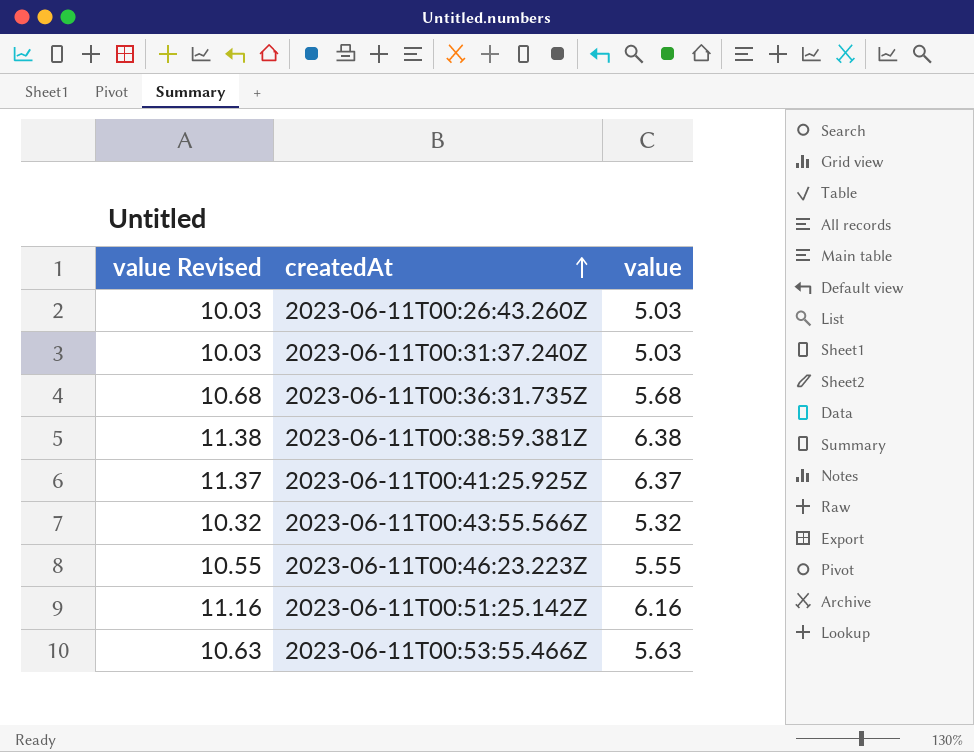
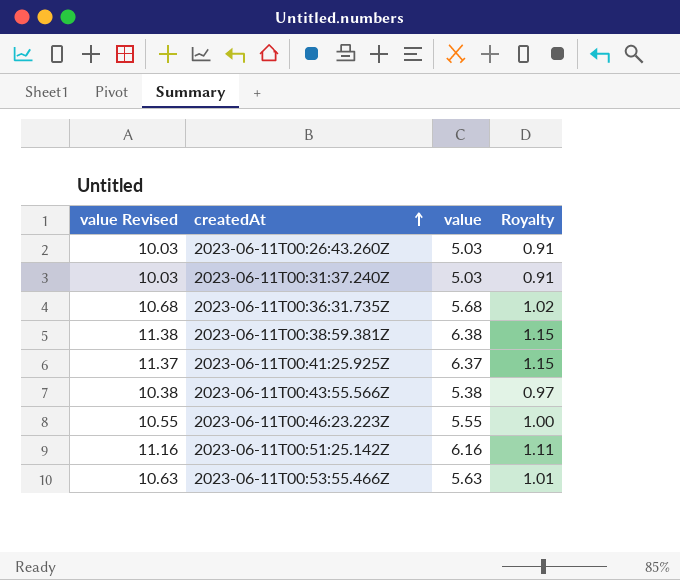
column Royalty | formula: none -> [value] * 0.18
2023-06-11T00:43:55.566Z | value Revised: 10.32 -> 10.38
2023-06-11T00:43:55.566Z | value: 5.32 -> 5.38

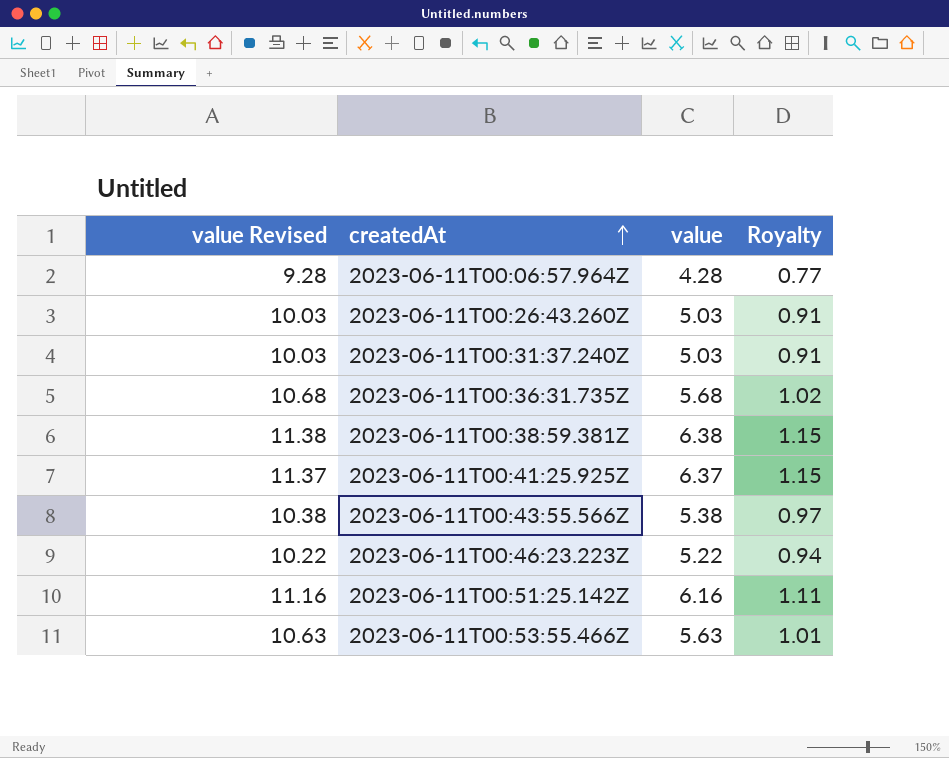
row 2023-06-11T00:06:57.964Z: none -> 9.28 | 4.28 | 0.77
2023-06-11T00:46:23.223Z | value Revised: 10.55 -> 10.22
2023-06-11T00:46:23.223Z | value: 5.55 -> 5.22
2023-06-11T00:46:23.223Z | Royalty: 1.00 -> 0.94

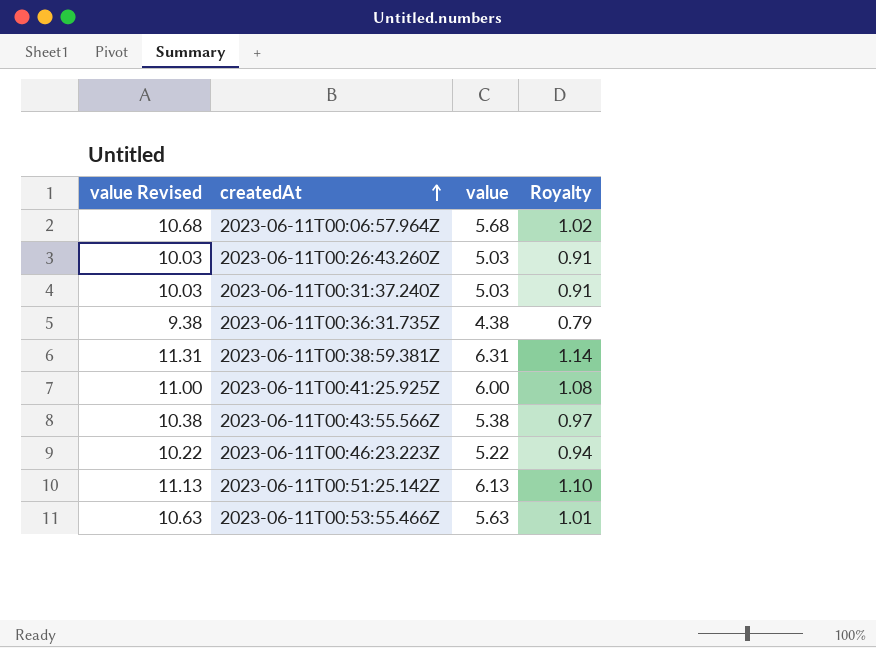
2023-06-11T00:06:57.964Z | value Revised: 9.28 -> 10.68
2023-06-11T00:06:57.964Z | value: 4.28 -> 5.68
2023-06-11T00:06:57.964Z | Royalty: 0.77 -> 1.02
2023-06-11T00:36:31.735Z | value Revised: 10.68 -> 9.38
2023-06-11T00:36:31.735Z | value: 5.68 -> 4.38
2023-06-11T00:36:31.735Z | Royalty: 1.02 -> 0.79
2023-06-11T00:38:59.381Z | value Revised: 11.38 -> 11.31
2023-06-11T00:38:59.381Z | value: 6.38 -> 6.31
2023-06-11T00:38:59.381Z | Royalty: 1.15 -> 1.14
2023-06-11T00:41:25.925Z | value Revised: 11.37 -> 11.00
2023-06-11T00:41:25.925Z | value: 6.37 -> 6.00
2023-06-11T00:41:25.925Z | Royalty: 1.15 -> 1.08
2023-06-11T00:51:25.142Z | value Revised: 11.16 -> 11.13
2023-06-11T00:51:25.142Z | value: 6.16 -> 6.13
2023-06-11T00:51:25.142Z | Royalty: 1.11 -> 1.10

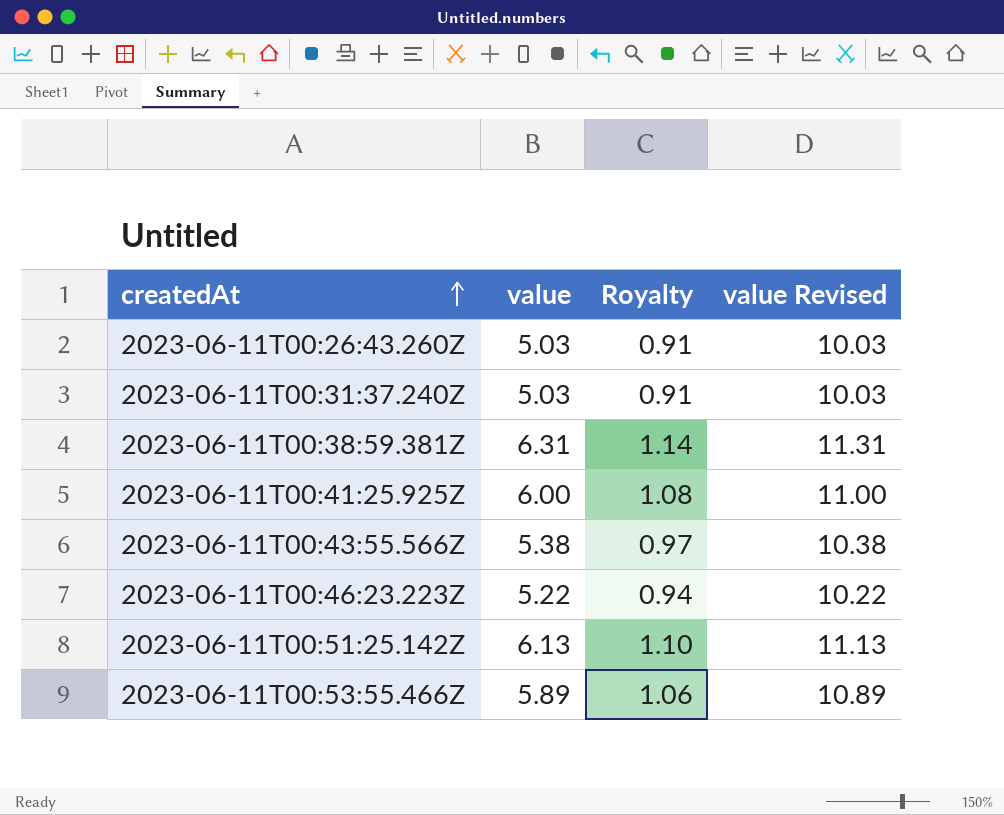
column value Revised | position: 1 -> 4
row 2023-06-11T00:06:57.964Z: 10.68 | 5.68 | 1.02 -> none
row 2023-06-11T00:36:31.735Z: 9.38 | 4.38 | 0.79 -> none
2023-06-11T00:53:55.466Z | value: 5.63 -> 5.89
2023-06-11T00:53:55.466Z | Royalty: 1.01 -> 1.06
2023-06-11T00:53:55.466Z | value Revised: 10.63 -> 10.89

